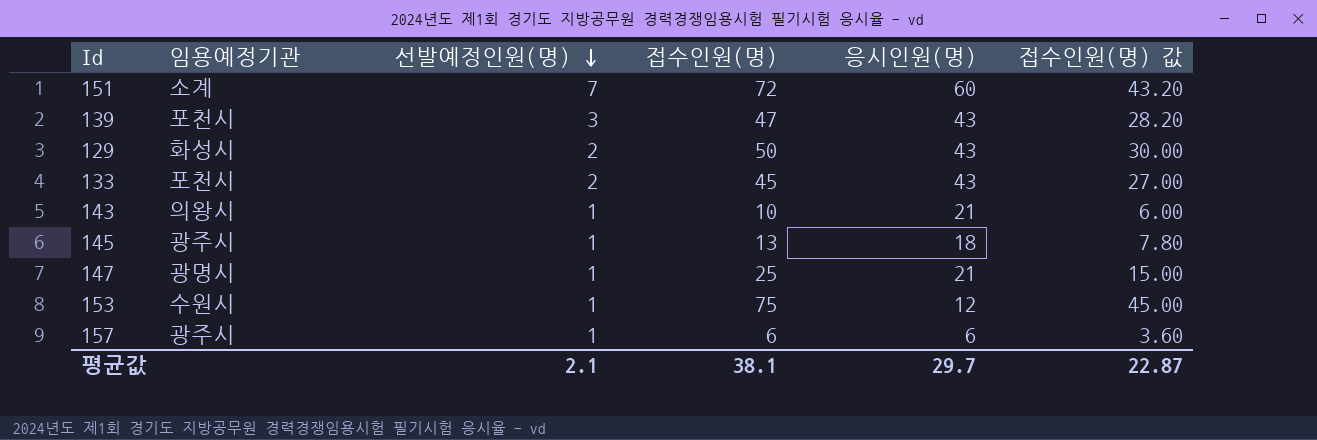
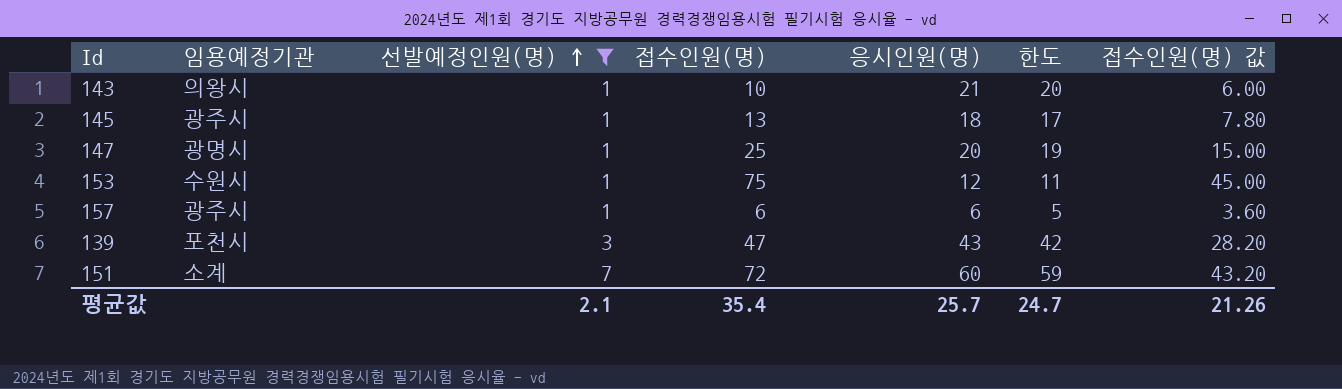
filter: none -> 선발예정인원(명) != 2
row order: 선발예정인원(명) descending -> 선발예정인원(명) ascending
column 한도 | formula: none -> [응시인원(명)] - 1
147 | 응시인원(명): 21 -> 20
평균값 | 접수인원(명): 38.1 -> 35.4
평균값 | 응시인원(명): 29.7 -> 25.7
평균값 | 접수인원(명) 값: 22.87 -> 21.26

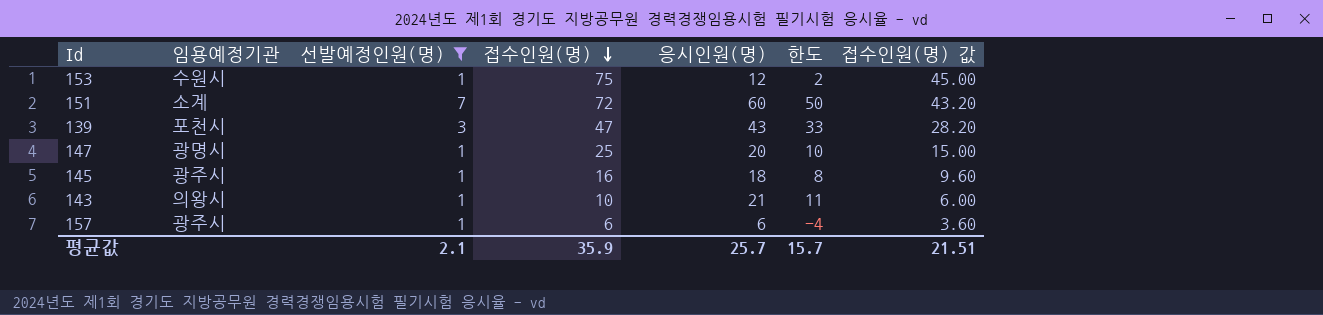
row order: 선발예정인원(명) ascending -> 접수인원(명) descending
column 한도 | formula: [응시인원(명)] - 1 -> [응시인원(명)] - 10
145 | 접수인원(명): 13 -> 16
145 | 접수인원(명) 값: 7.80 -> 9.60
평균값 | 접수인원(명): 35.4 -> 35.9
평균값 | 한도: 24.7 -> 15.7
평균값 | 접수인원(명) 값: 21.26 -> 21.51

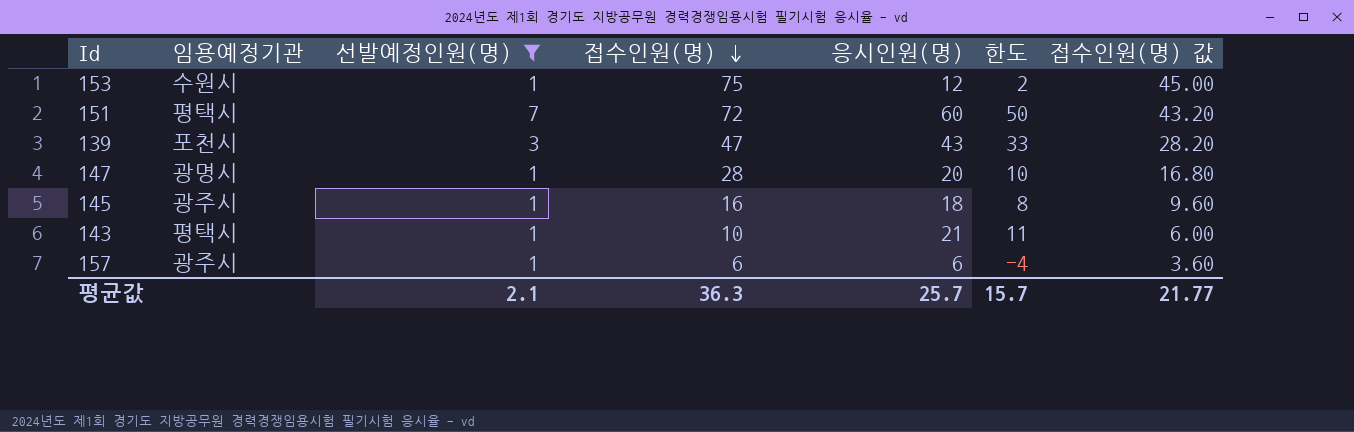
151 | 임용예정기관: 소계 -> 평택시
147 | 접수인원(명): 25 -> 28
147 | 접수인원(명) 값: 15.00 -> 16.80
143 | 임용예정기관: 의왕시 -> 평택시
평균값 | 접수인원(명): 35.9 -> 36.3
평균값 | 접수인원(명) 값: 21.51 -> 21.77

